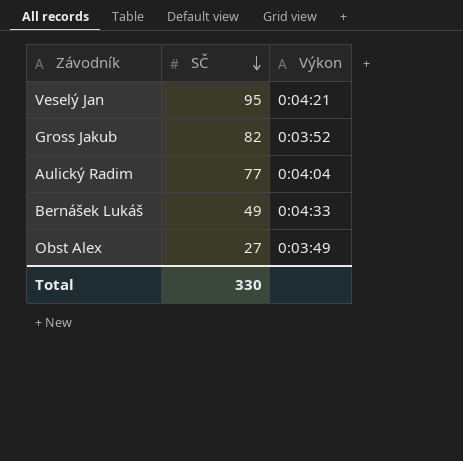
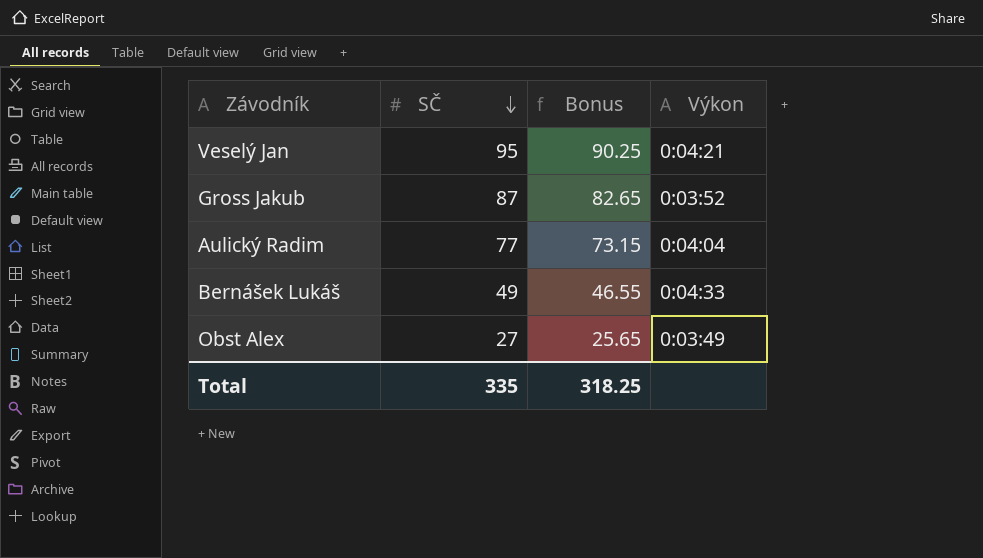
column Bonus | formula: none -> [SČ] * 0.95
Gross Jakub | SČ: 82 -> 87
Total | SČ: 330 -> 335

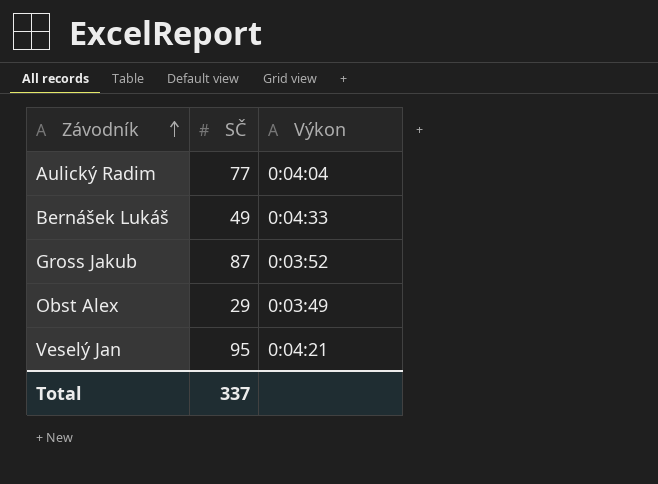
row order: SČ descending -> Závodník ascending
column Bonus | formula: [SČ] * 0.95 -> none
Obst Alex | SČ: 27 -> 29
Total | SČ: 335 -> 337

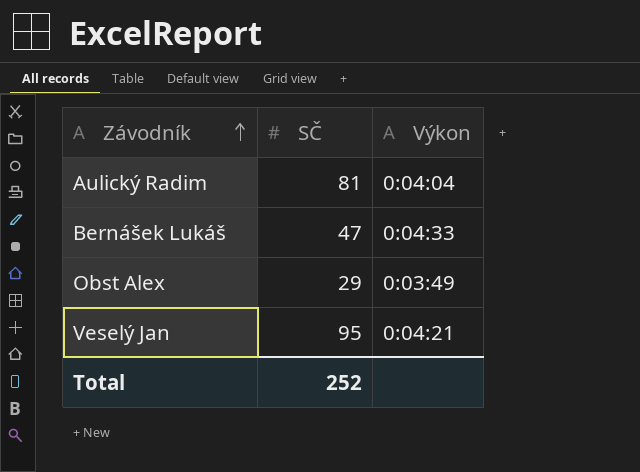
row Gross Jakub: 87 | 0:03:52 -> none
Aulický Radim | SČ: 77 -> 81
Bernášek Lukáš | SČ: 49 -> 47
Total | SČ: 337 -> 252

